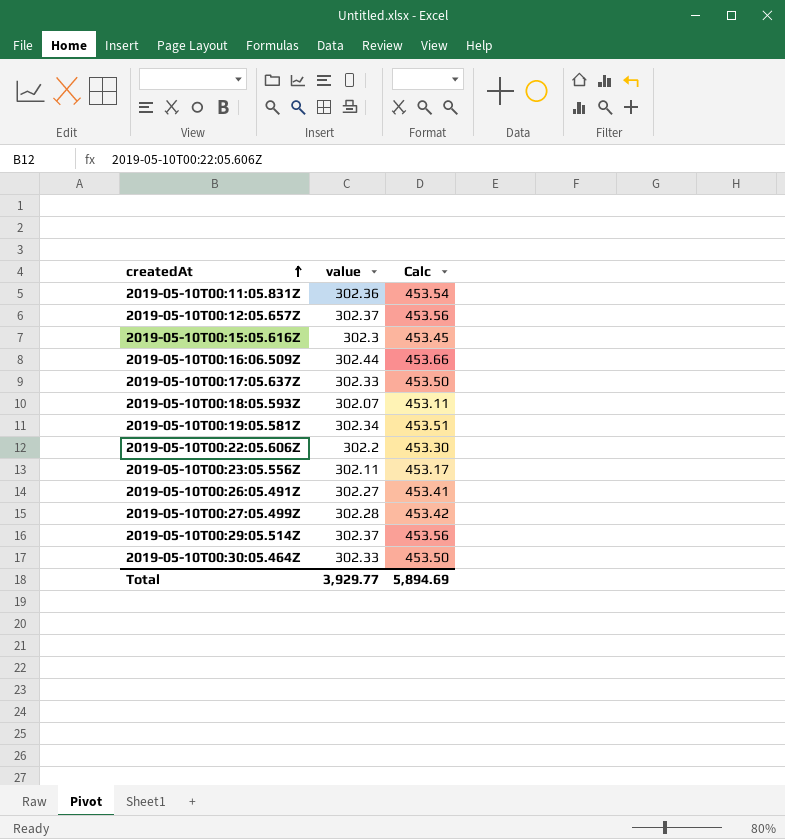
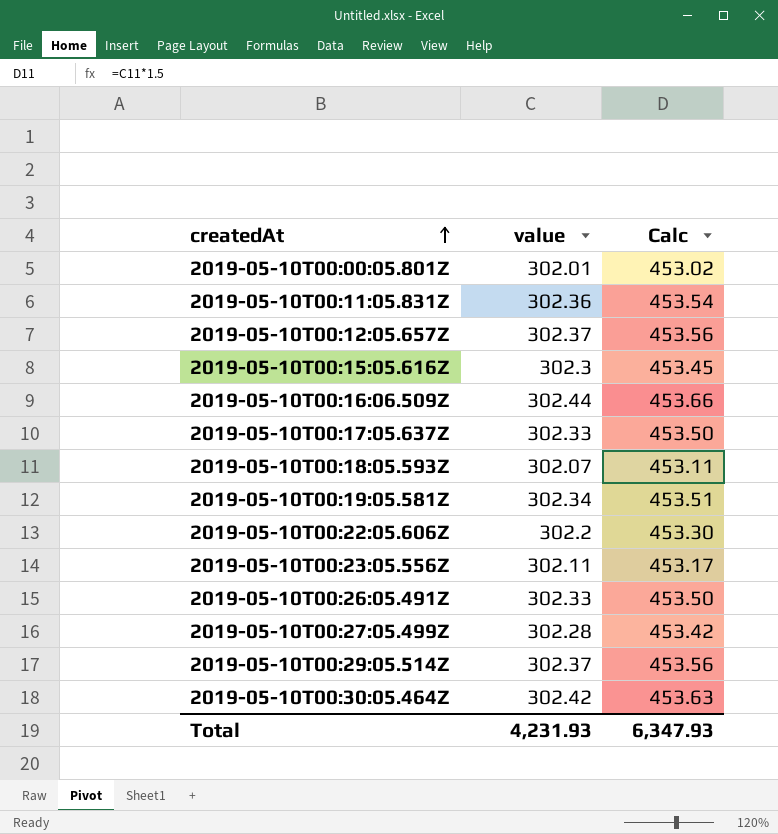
row 2019-05-10T00:00:05.801Z: none -> 302.01 | 453.02
2019-05-10T00:26:05.491Z | value: 302.27 -> 302.33
2019-05-10T00:26:05.491Z | Calc: 453.41 -> 453.50
2019-05-10T00:30:05.464Z | value: 302.33 -> 302.42
2019-05-10T00:30:05.464Z | Calc: 453.50 -> 453.63
Total | value: 3,929.77 -> 4,231.93
Total | Calc: 5,894.69 -> 6,347.93

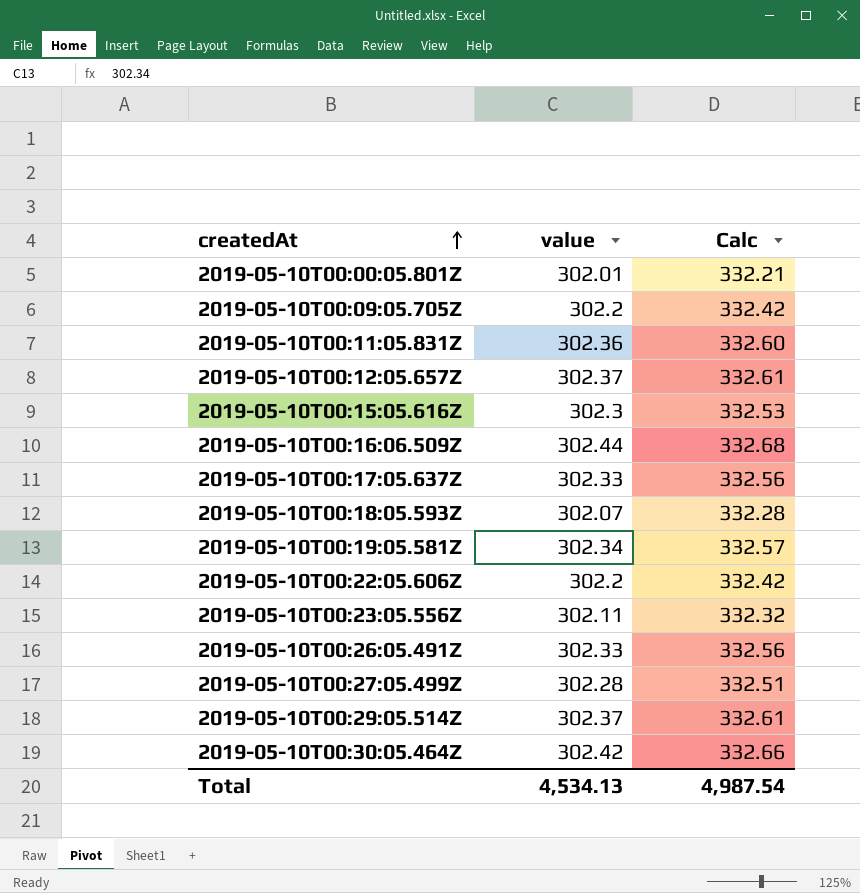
column Calc | formula: [value] * 1.5 -> [value] * 1.1
row 2019-05-10T00:09:05.705Z: none -> 302.2 | 332.42
Total | value: 4,231.93 -> 4,534.13
Total | Calc: 6,347.93 -> 4,987.54

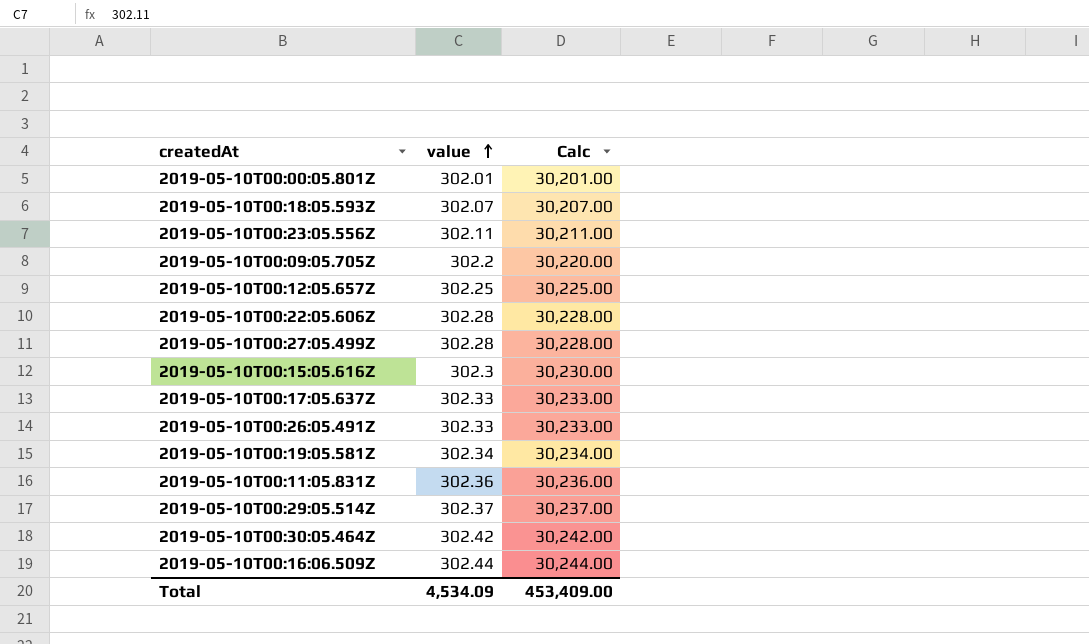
row order: createdAt ascending -> value ascending
column Calc | formula: [value] * 1.1 -> [value] * 100
2019-05-10T00:12:05.657Z | value: 302.37 -> 302.25
2019-05-10T00:22:05.606Z | value: 302.2 -> 302.28
Total | value: 4,534.13 -> 4,534.09
Total | Calc: 4,987.54 -> 453,409.00

